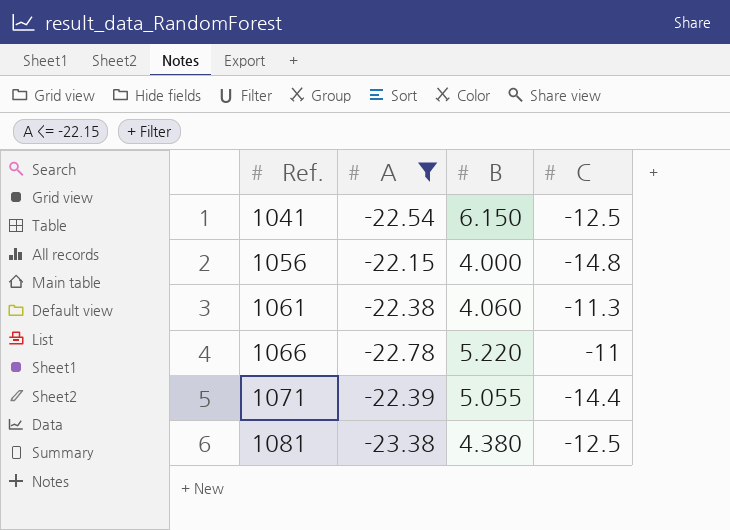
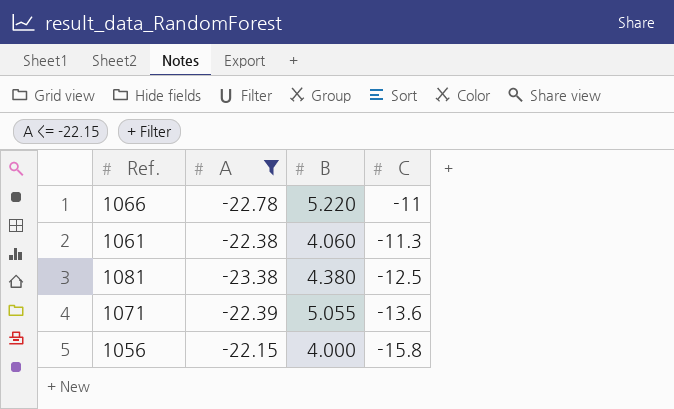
row order: Ref. ascending -> C descending
row 1041: -22.54 | 6.150 | -12.5 -> none
1071 | C: -14.4 -> -13.6
1056 | C: -14.8 -> -15.8

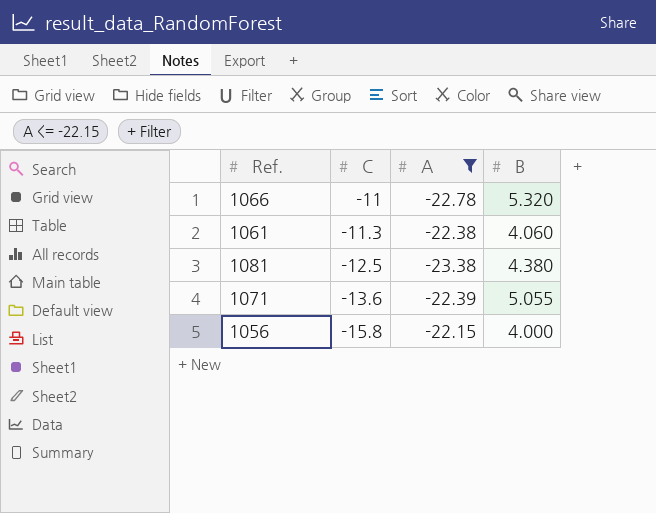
column C | position: 4 -> 2
1066 | B: 5.220 -> 5.320

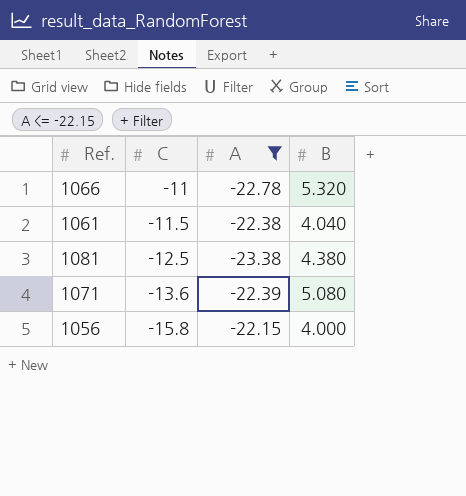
1061 | C: -11.3 -> -11.5
1061 | B: 4.060 -> 4.040
1071 | B: 5.055 -> 5.080

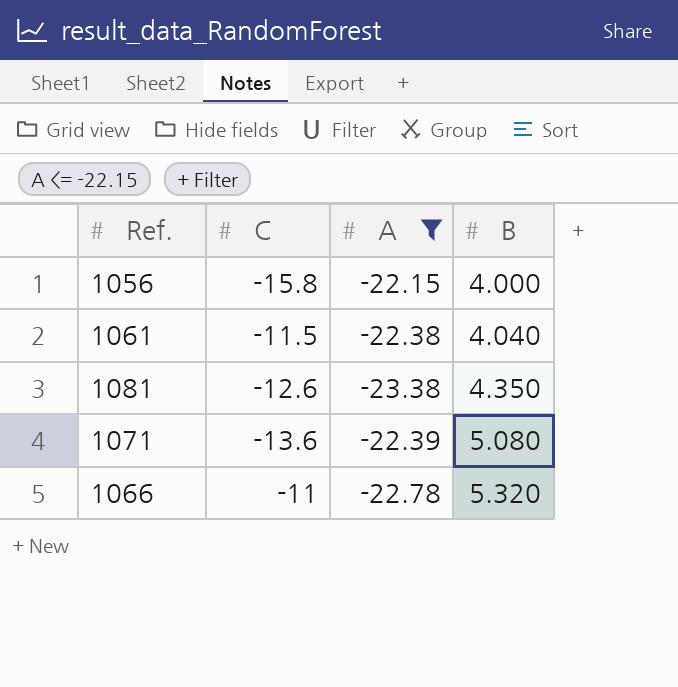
row order: C descending -> B ascending
1081 | C: -12.5 -> -12.6
1081 | B: 4.380 -> 4.350

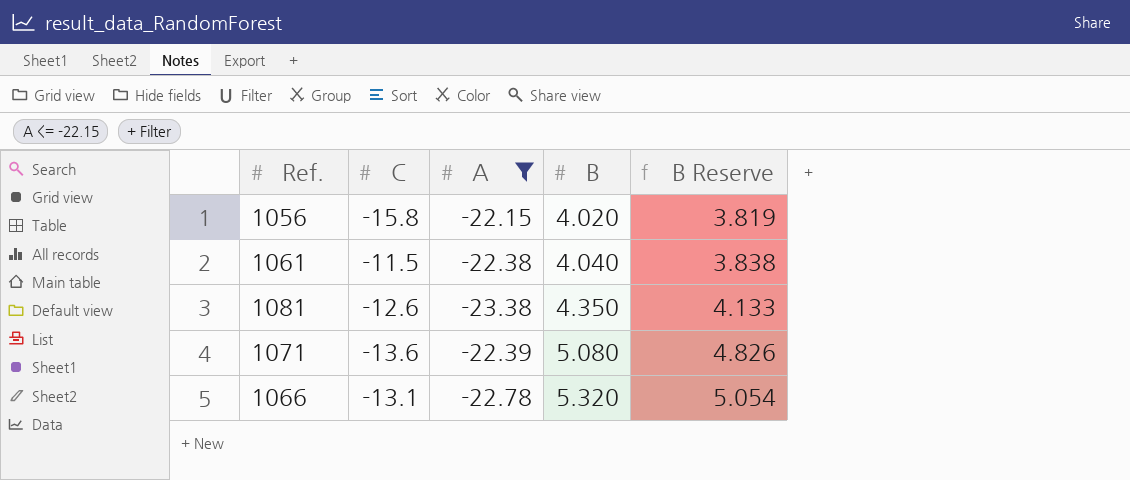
column B Reserve | formula: none -> [B] * 0.95
1056 | B: 4.000 -> 4.020
1066 | C: -11 -> -13.1

